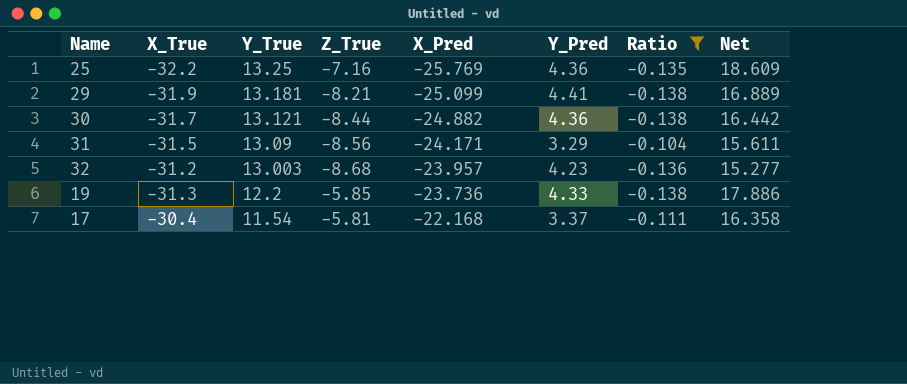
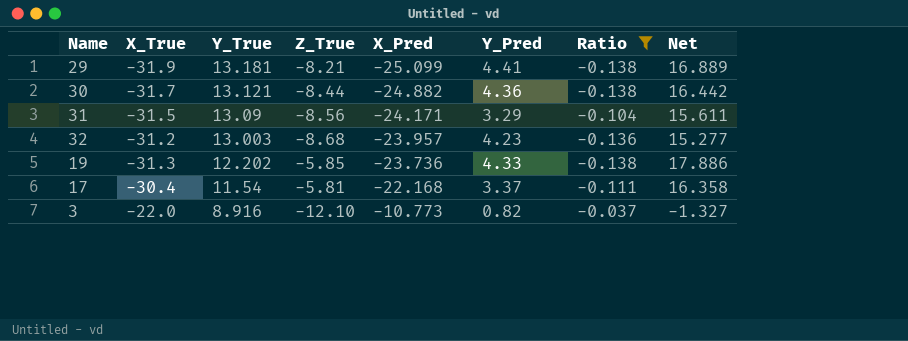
row 25: -32.2 | 13.25 | -7.16 | -25.769 | 4.36 | -0.135 | 18.609 -> none
19 | Y_True: 12.2 -> 12.202
row 3: none -> -22.0 | 8.916 | -12.10 | -10.773 | 0.82 | -0.037 | -1.327

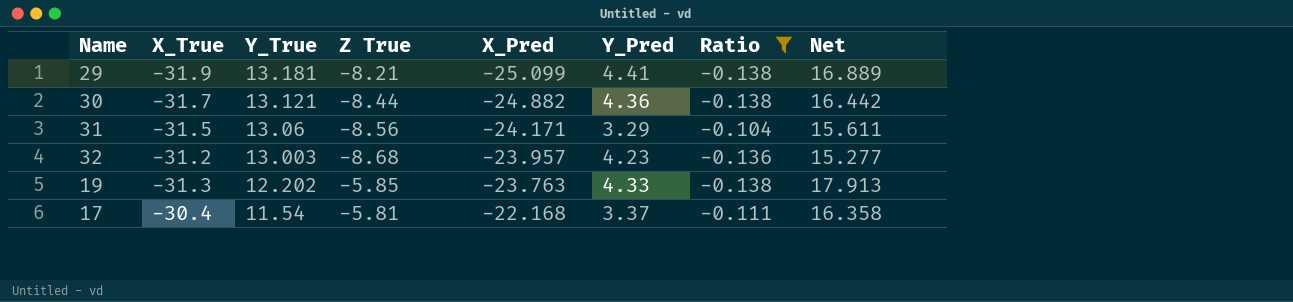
column name: Z_True -> Z True
row 3: -22.0 | 8.916 | -12.10 | -10.773 | 0.82 | -0.037 | -1.327 -> none
31 | Y_True: 13.09 -> 13.06
19 | X_Pred: -23.736 -> -23.763
19 | Net: 17.886 -> 17.913

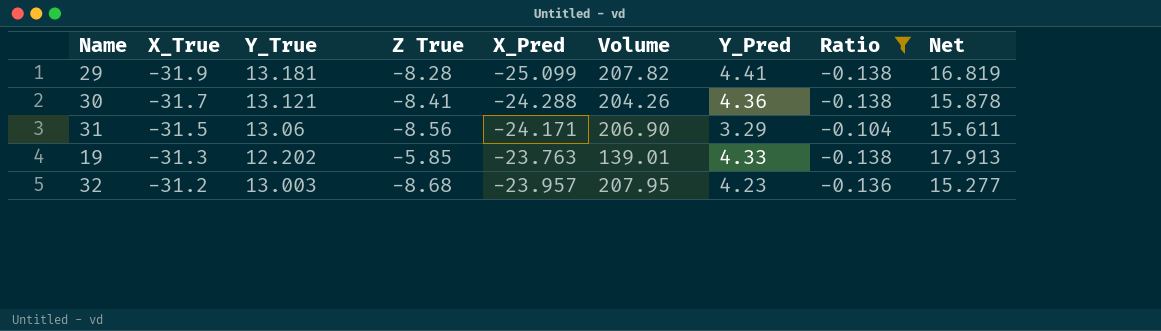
row order: Y_True descending -> X_True ascending
column Volume | formula: none -> [Z True] * [X_Pred]
row 17: -30.4 | 11.54 | -5.81 | -22.168 | 3.37 | -0.111 | 16.358 -> none
29 | Z True: -8.21 -> -8.28
29 | Net: 16.889 -> 16.819
30 | Z True: -8.44 -> -8.41
30 | X_Pred: -24.882 -> -24.288
30 | Net: 16.442 -> 15.878

